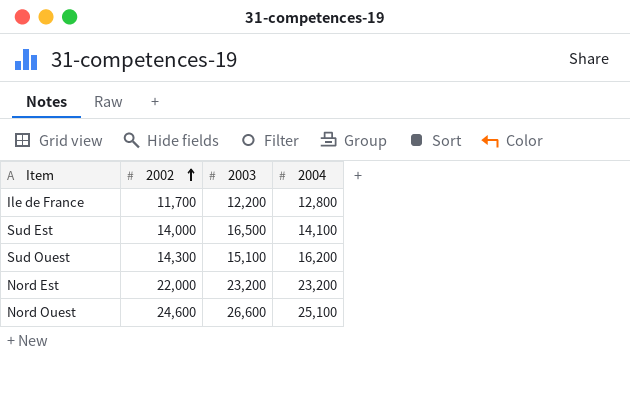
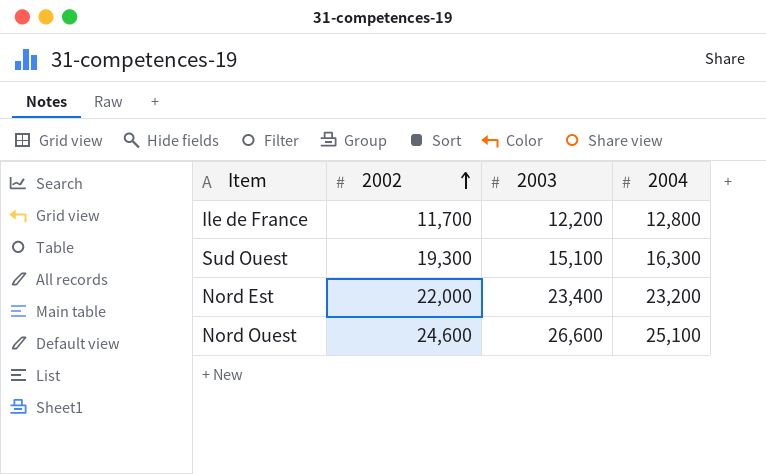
row Sud Est: 14,000 | 16,500 | 14,100 -> none
Sud Ouest | 2002: 14,300 -> 19,300
Sud Ouest | 2004: 16,200 -> 16,300
Nord Est | 2003: 23,200 -> 23,400

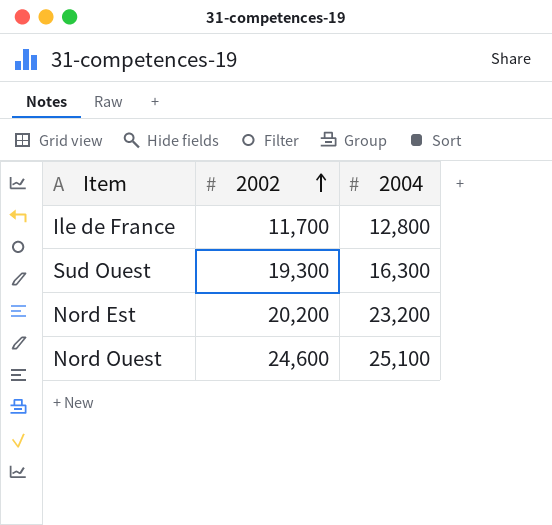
column 2003 | position: 3 -> none
Nord Est | 2002: 22,000 -> 20,200

